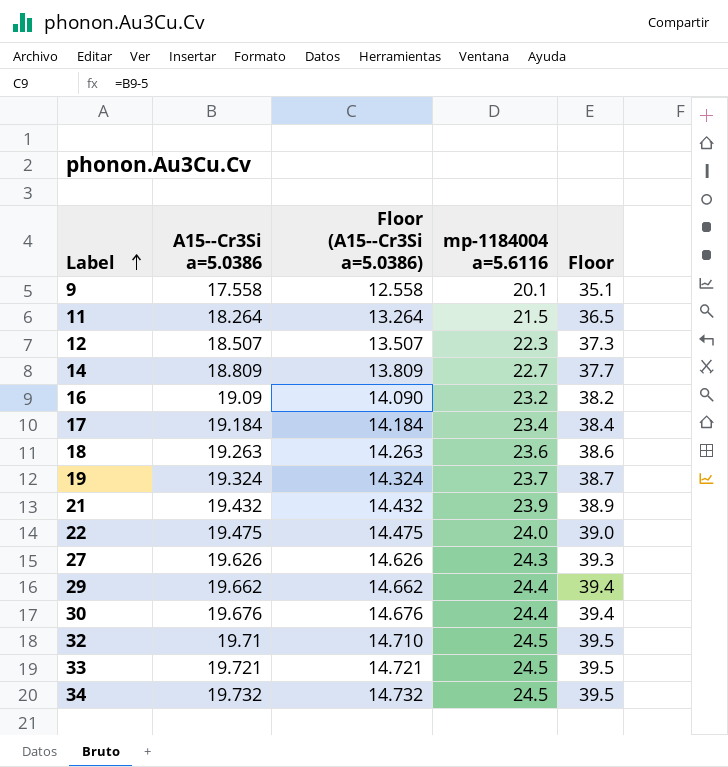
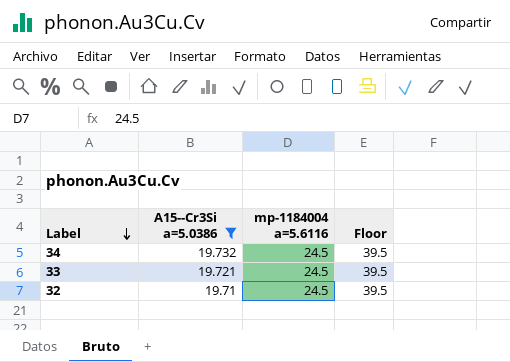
filter: none -> A15--Cr3Si a=5.0386 >= 19.71
row order: Label ascending -> Label descending
column Floor (A15--Cr3Si a=5.0386) | formula: [A15--Cr3Si a=5.0386] - 5 -> none

